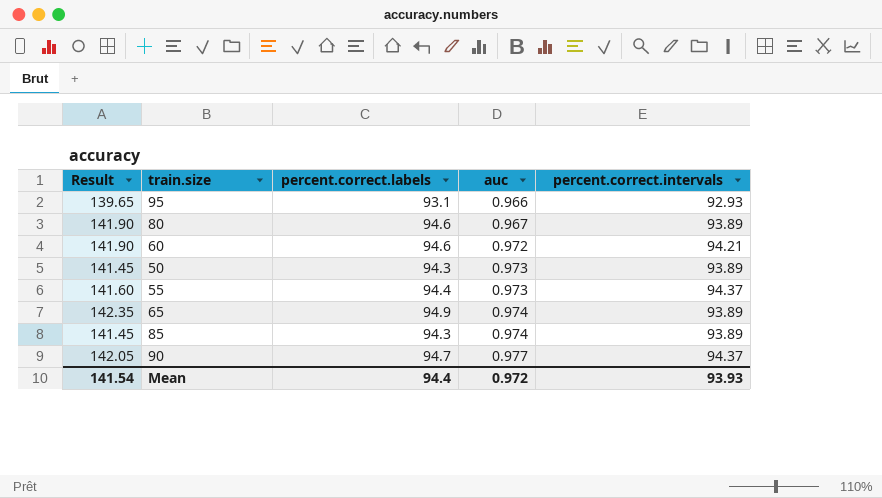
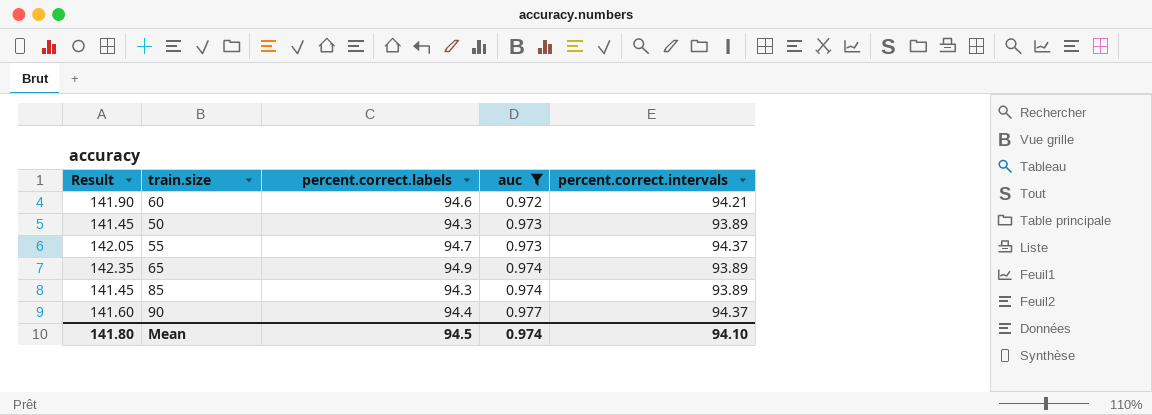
filter: none -> auc >= 0.972
55 | Result: 141.60 -> 142.05
55 | percent.correct.labels: 94.4 -> 94.7
90 | Result: 142.05 -> 141.60
90 | percent.correct.labels: 94.7 -> 94.4
Mean | Result: 141.54 -> 141.80
Mean | percent.correct.labels: 94.4 -> 94.5
Mean | auc: 0.972 -> 0.974
Mean | percent.correct.intervals: 93.93 -> 94.10

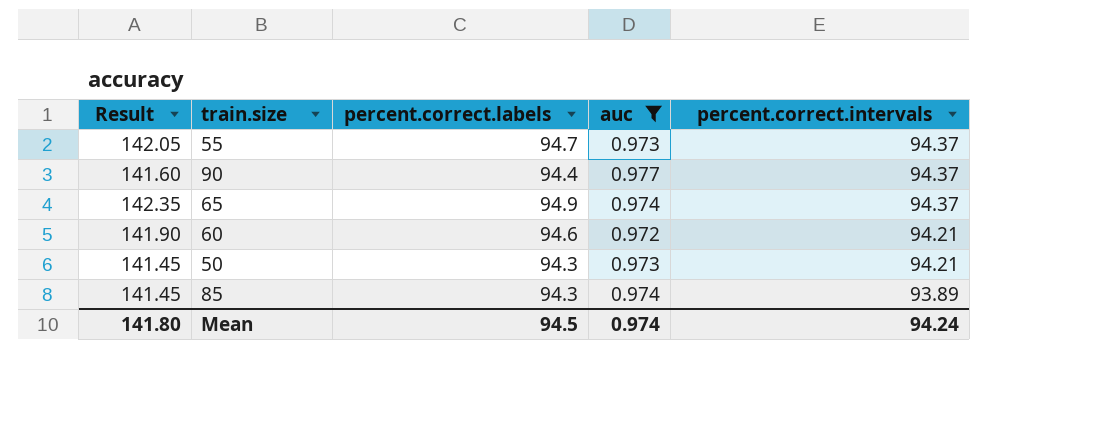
row order: auc ascending -> percent.correct.intervals descending
65 | percent.correct.intervals: 93.89 -> 94.37
50 | percent.correct.intervals: 93.89 -> 94.21
Mean | percent.correct.intervals: 94.10 -> 94.24

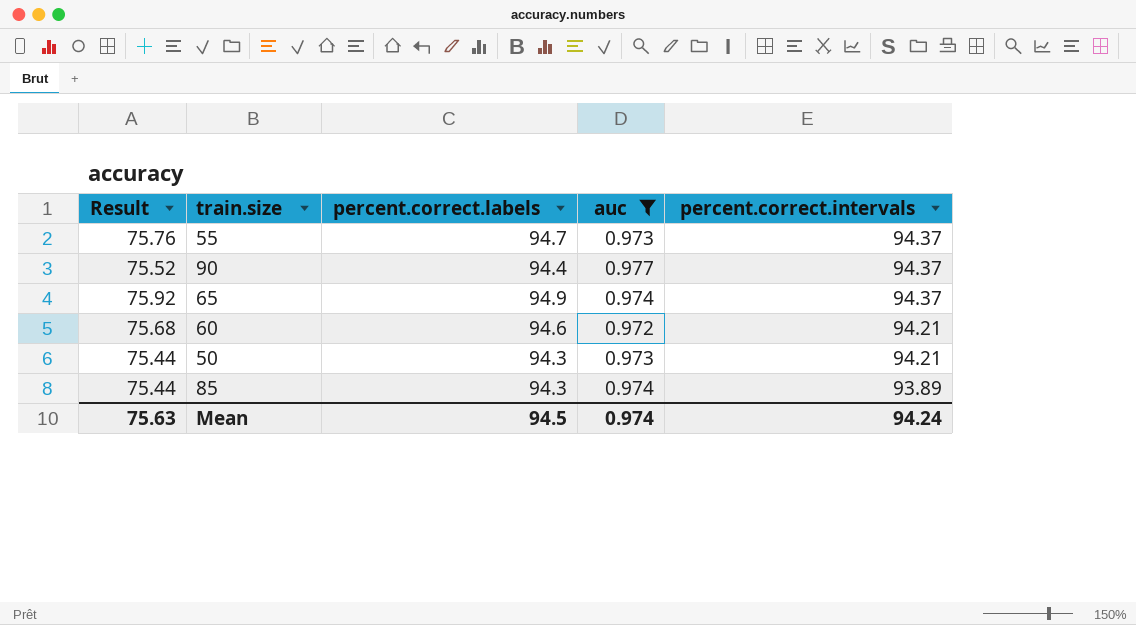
column Result | formula: [percent.correct.labels] * 1.5 -> [percent.correct.labels] * 0.8
Mean | Result: 141.80 -> 75.63

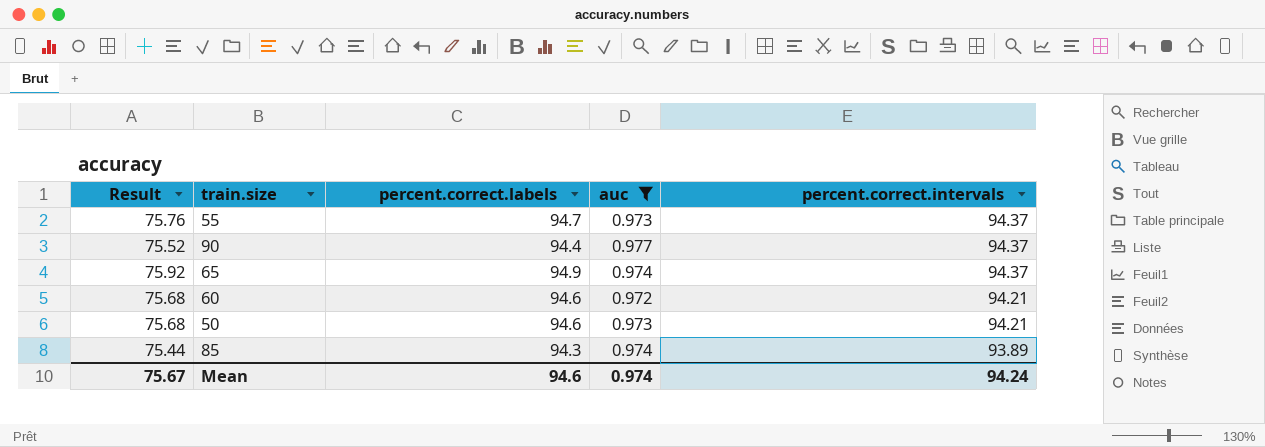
50 | Result: 75.44 -> 75.68
50 | percent.correct.labels: 94.3 -> 94.6
Mean | Result: 75.63 -> 75.67
Mean | percent.correct.labels: 94.5 -> 94.6

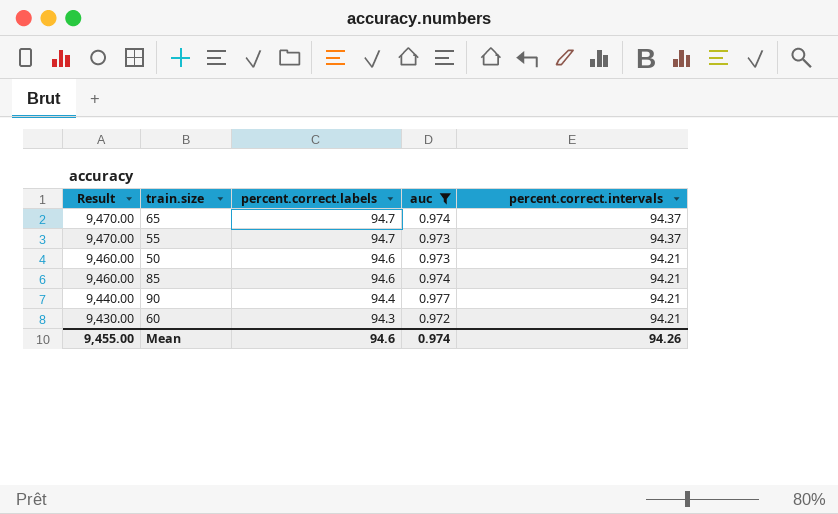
row order: percent.correct.intervals descending -> Result descending
column Result | formula: [percent.correct.labels] * 0.8 -> [percent.correct.labels] * 100
65 | percent.correct.labels: 94.9 -> 94.7
85 | percent.correct.labels: 94.3 -> 94.6
85 | percent.correct.intervals: 93.89 -> 94.21
90 | percent.correct.intervals: 94.37 -> 94.21
60 | percent.correct.labels: 94.6 -> 94.3
Mean | Result: 75.67 -> 9,455.00
Mean | percent.correct.intervals: 94.24 -> 94.26

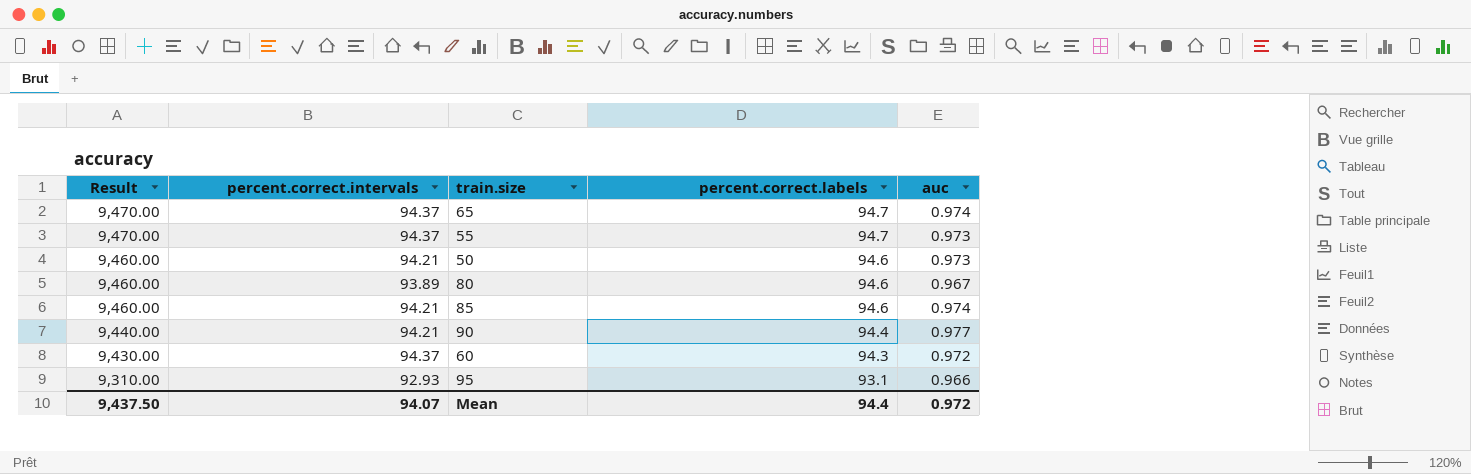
filter: auc >= 0.972 -> none
column percent.correct.intervals | position: 5 -> 2
60 | percent.correct.intervals: 94.21 -> 94.37
Mean | Result: 9,455.00 -> 9,437.50
Mean | percent.correct.intervals: 94.26 -> 94.07
Mean | percent.correct.labels: 94.6 -> 94.4
Mean | auc: 0.974 -> 0.972

